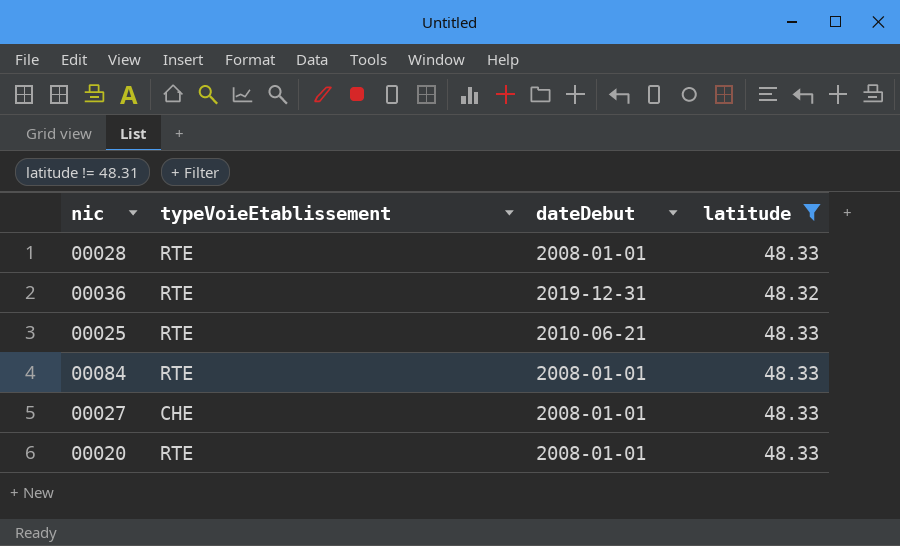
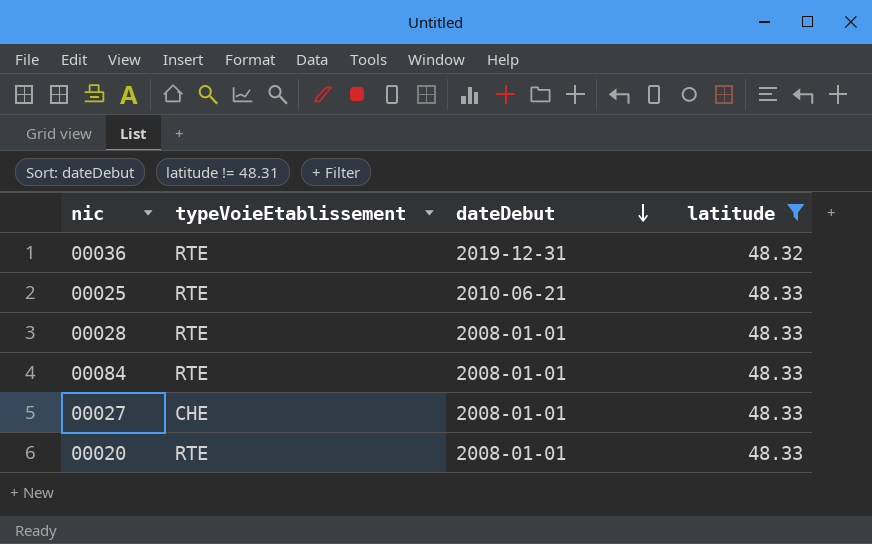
row order: none -> dateDebut descending

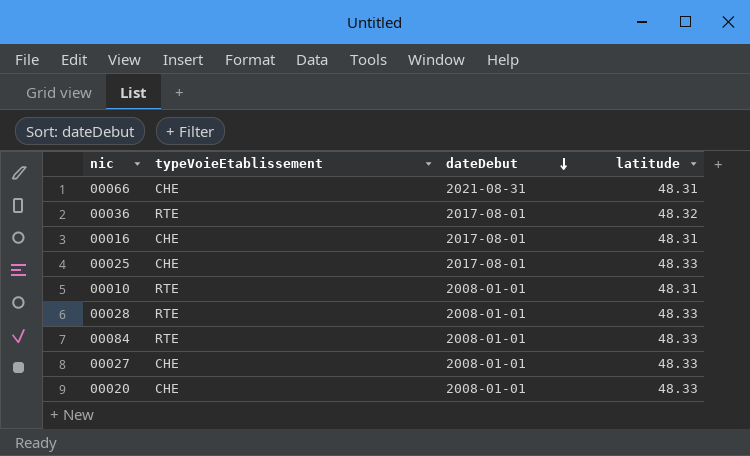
filter: latitude != 48.31 -> none
00036 | dateDebut: 2019-12-31 -> 2017-08-01
00025 | typeVoieEtablissement: RTE -> CHE
00025 | dateDebut: 2010-06-21 -> 2017-08-01
00020 | typeVoieEtablissement: RTE -> CHE

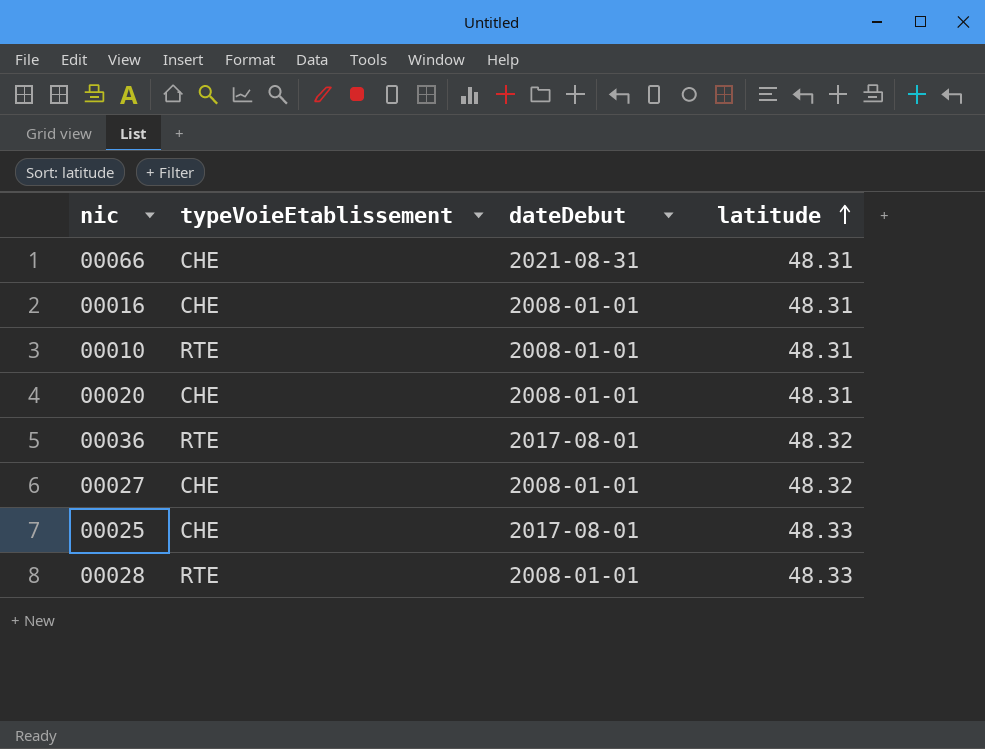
row order: dateDebut descending -> latitude ascending
row 00084: RTE | 2008-01-01 | 48.33 -> none
00016 | dateDebut: 2017-08-01 -> 2008-01-01
00020 | latitude: 48.33 -> 48.31
00027 | latitude: 48.33 -> 48.32

